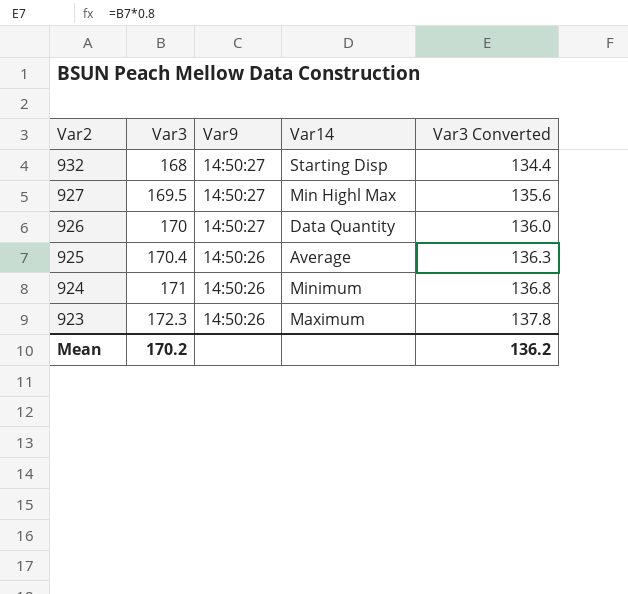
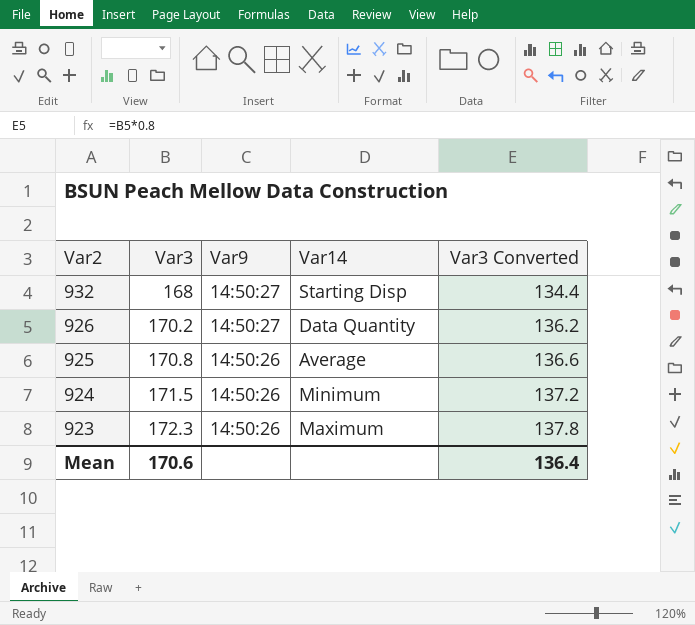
row 927: 169.5 | 14:50:27 | Min Highl Max | 135.6 -> none
926 | Var3: 170 -> 170.2
926 | Var3 Converted: 136.0 -> 136.2
925 | Var3: 170.4 -> 170.8
925 | Var3 Converted: 136.3 -> 136.6
924 | Var3: 171 -> 171.5
924 | Var3 Converted: 136.8 -> 137.2
Mean | Var3: 170.2 -> 170.6
Mean | Var3 Converted: 136.2 -> 136.4

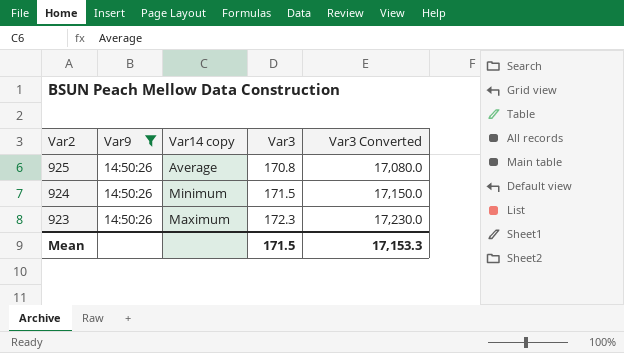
filter: none -> Var9 = 14:50:26
column name: Var14 -> Var14 copy
column Var3 | position: 2 -> 4
column Var3 Converted | formula: [Var3] * 0.8 -> [Var3] * 100
Mean | Var3: 170.6 -> 171.5
Mean | Var3 Converted: 136.4 -> 17,153.3

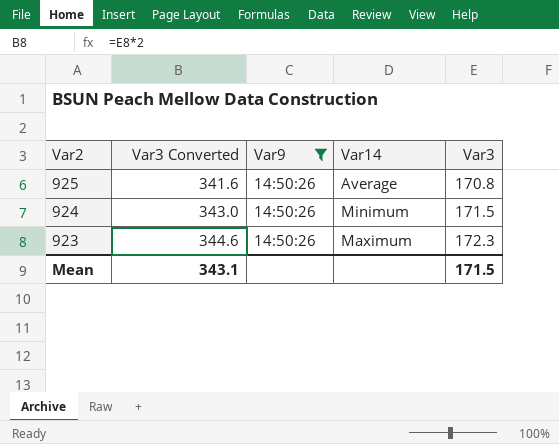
column Var3 Converted | formula: [Var3] * 100 -> [Var3] * 2
column Var3 Converted | position: 5 -> 2
column name: Var14 copy -> Var14
Mean | Var3 Converted: 17,153.3 -> 343.1

